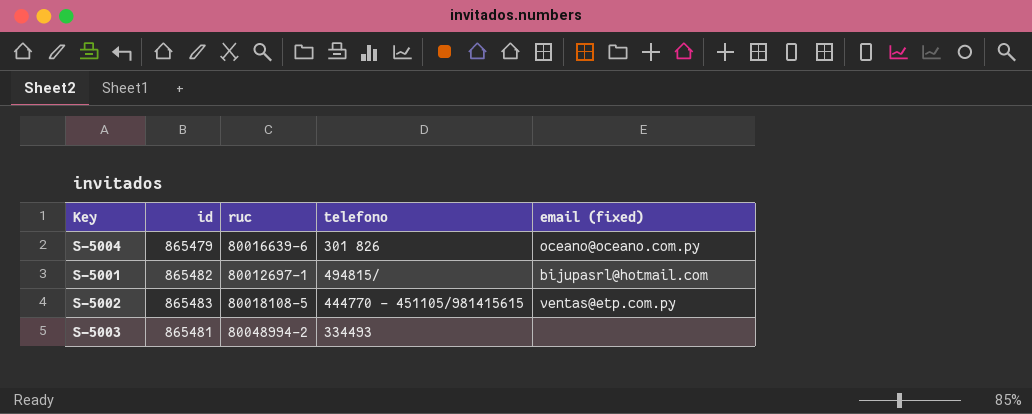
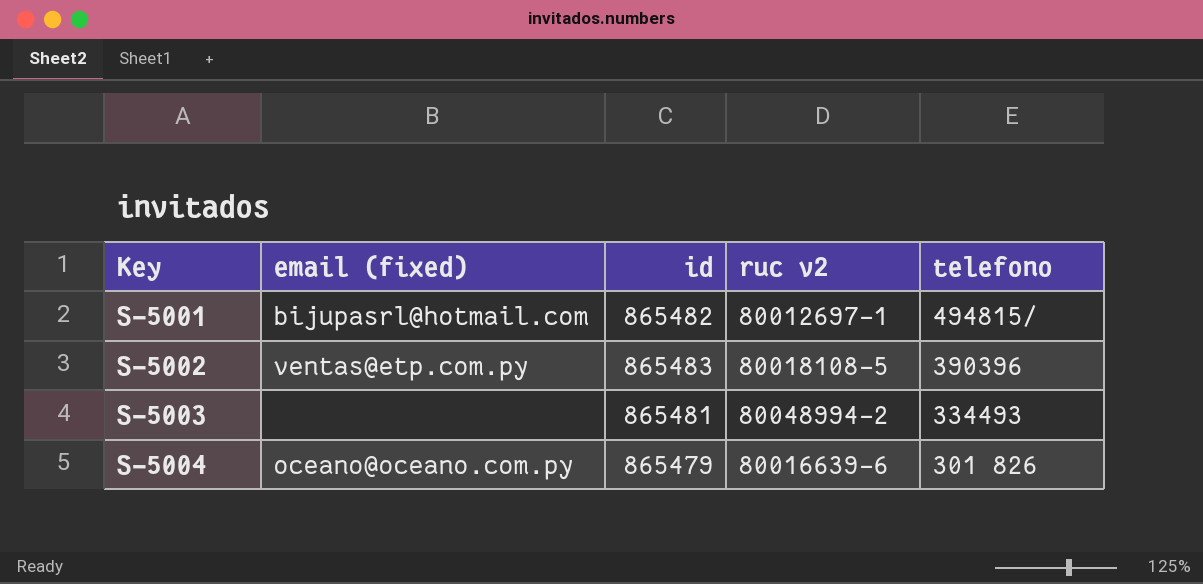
row order: none -> Key ascending
column email (fixed) | position: 5 -> 2
column name: ruc -> ruc v2
S-5002 | telefono: 444770 - 451105/981415615 -> 390396

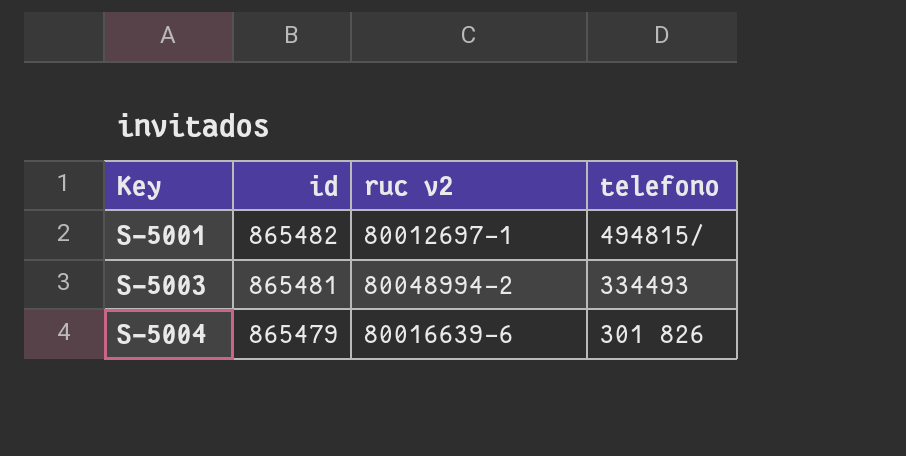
column email (fixed) | position: 2 -> none
row S-5002: ventas@etp.com.py | 865483 | 80018108-5 | 390396 -> none

